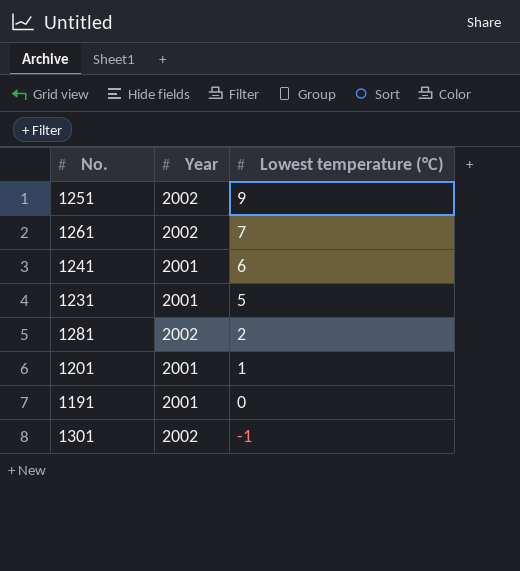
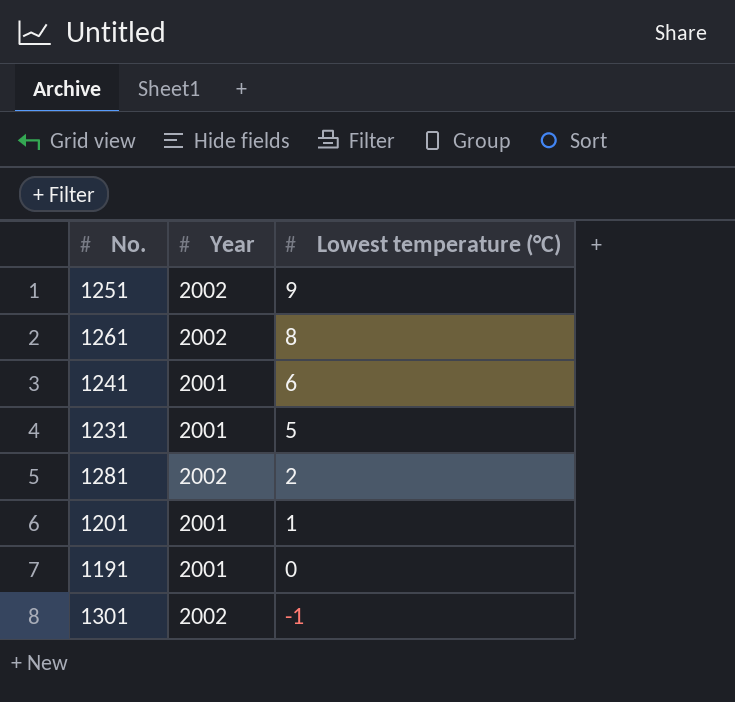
1261 | Lowest temperature (°C): 7 -> 8

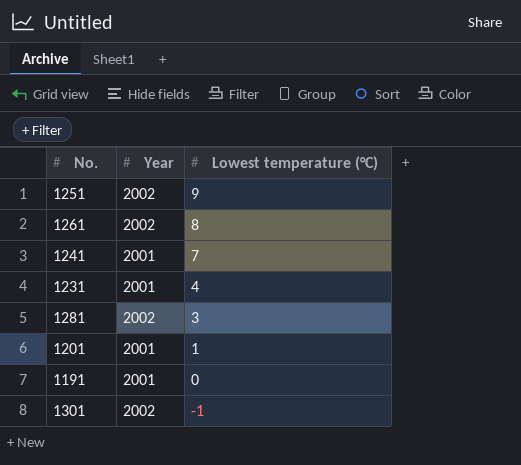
1241 | Lowest temperature (°C): 6 -> 7
1231 | Lowest temperature (°C): 5 -> 4
1281 | Lowest temperature (°C): 2 -> 3

